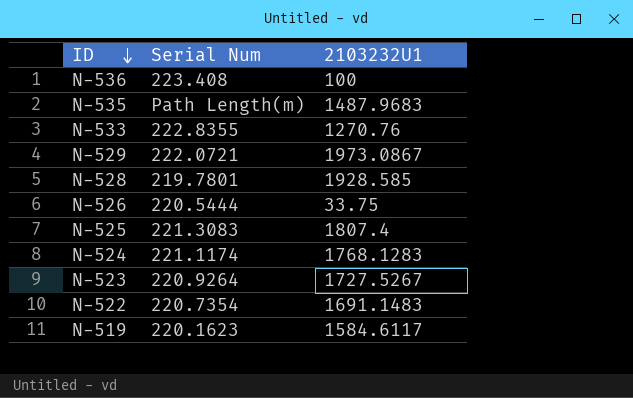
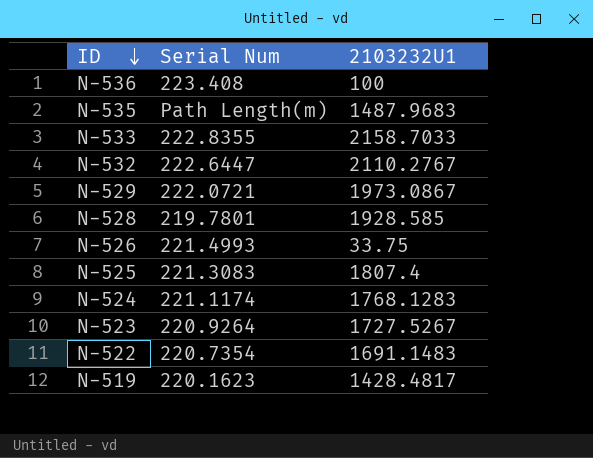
N-533 | 2103232U1: 1270.76 -> 2158.7033
row N-532: none -> 222.6447 | 2110.2767
N-526 | Serial Num: 220.5444 -> 221.4993
N-519 | 2103232U1: 1584.6117 -> 1428.4817

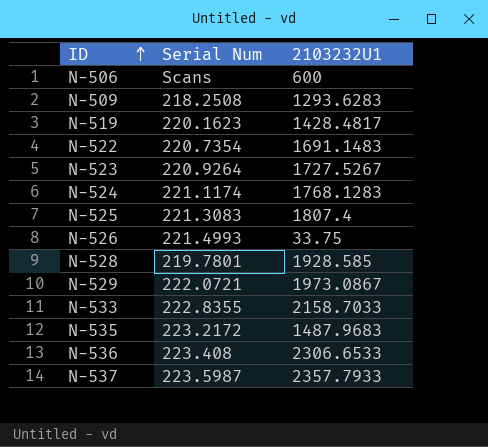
row order: ID descending -> ID ascending
row N-532: 222.6447 | 2110.2767 -> none
row N-506: none -> Scans | 600
row N-509: none -> 218.2508 | 1293.6283
N-535 | Serial Num: Path Length(m) -> 223.2172
N-536 | 2103232U1: 100 -> 2306.6533
row N-537: none -> 223.5987 | 2357.7933

